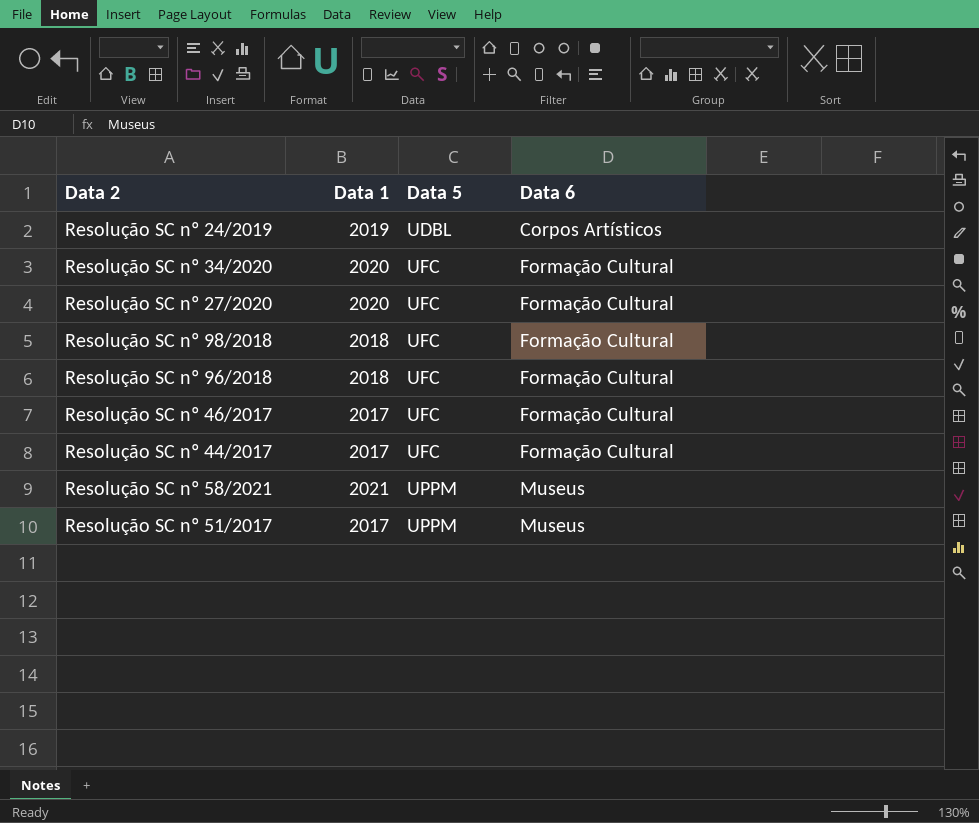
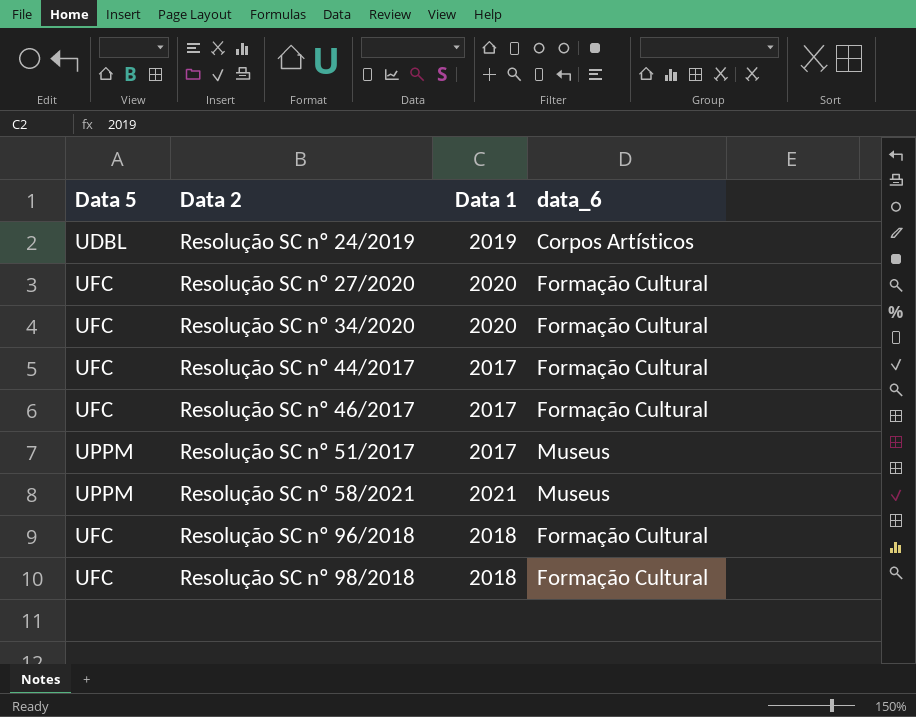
row order: Data 5 ascending -> Data 2 ascending
column Data 5 | position: 3 -> 1
column name: Data 6 -> data_6

